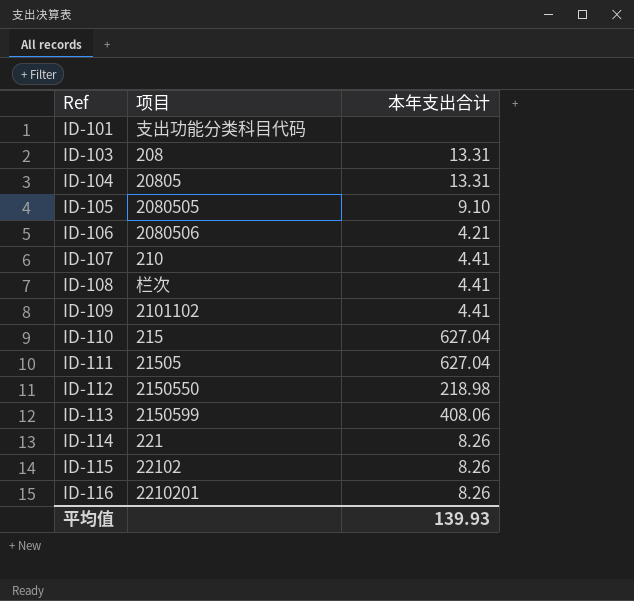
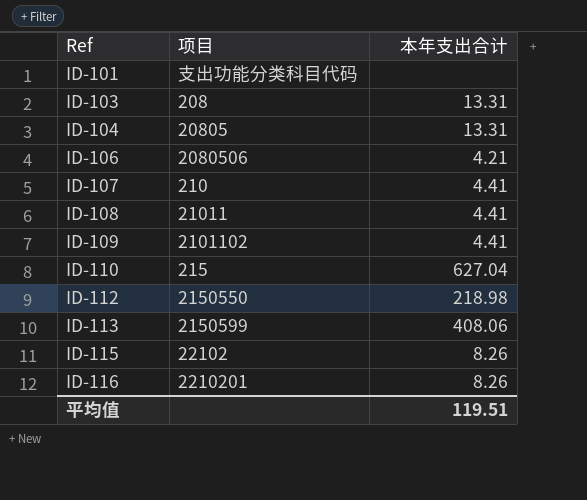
row ID-105: 2080505 | 9.10 -> none
row ID-111: 21505 | 627.04 -> none
row ID-114: 221 | 8.26 -> none
ID-108 | 项目: 栏次 -> 21011
平均值 | 本年支出合计: 139.93 -> 119.51

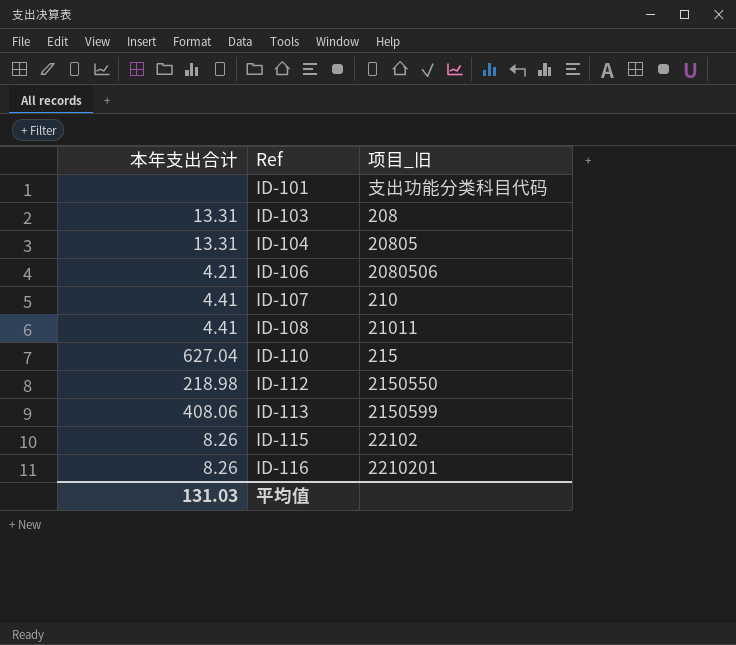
column 本年支出合计 | position: 3 -> 1
column name: 项目 -> 项目_旧
row ID-109: 2101102 | 4.41 -> none
平均值 | 本年支出合计: 119.51 -> 131.03

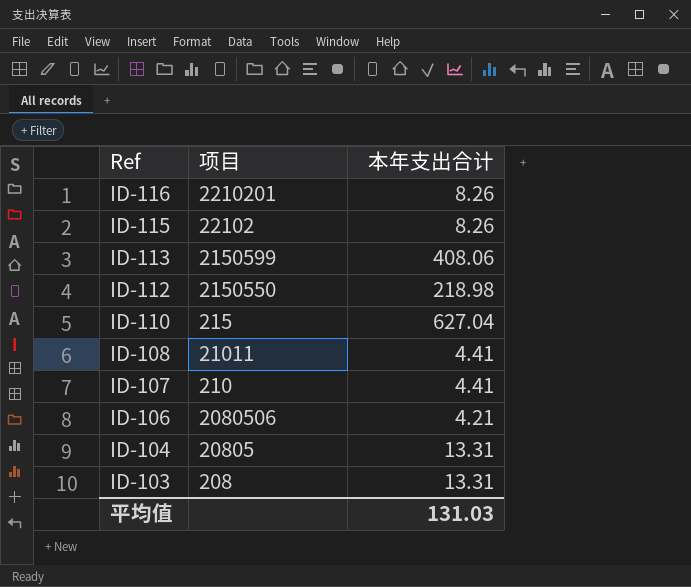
row order: Ref ascending -> Ref descending
column name: 项目_旧 -> 项目
column 本年支出合计 | position: 1 -> 3
row ID-101: none | 支出功能分类科目代码 -> none

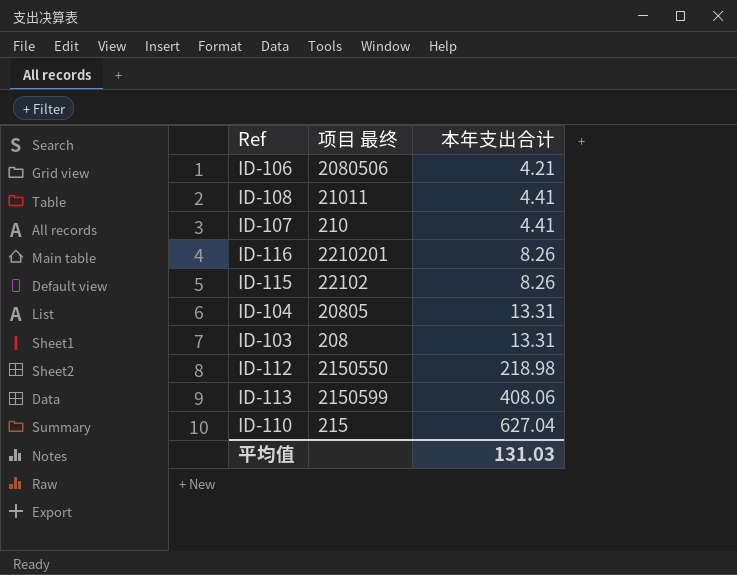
row order: Ref descending -> 本年支出合计 ascending
column name: 项目 -> 项目 最终

